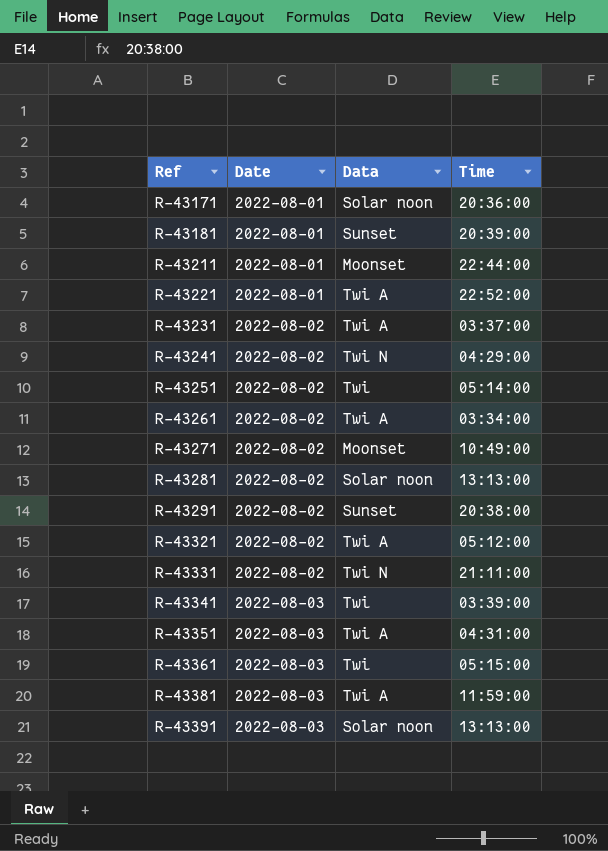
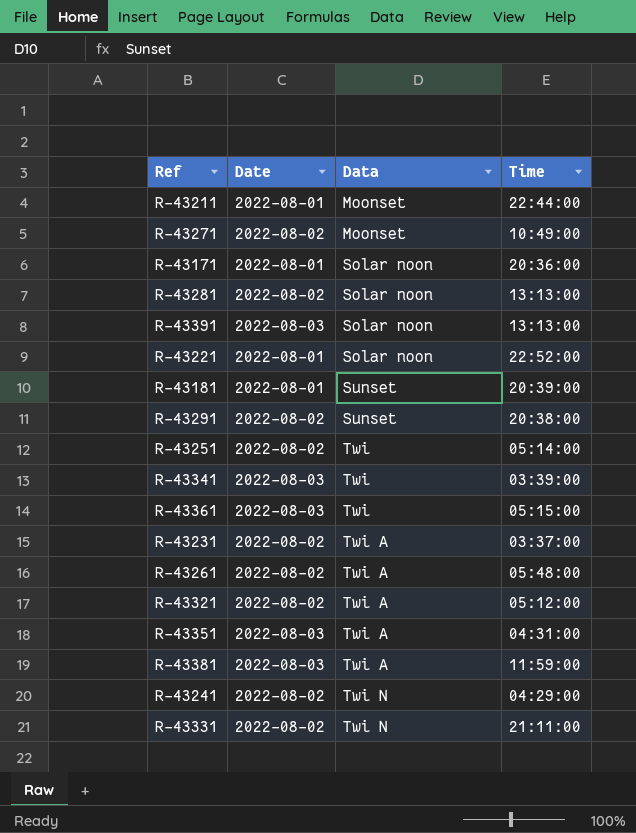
row order: Ref ascending -> Data ascending
R-43221 | Data: Twi A -> Solar noon
R-43261 | Time: 03:34:00 -> 05:48:00

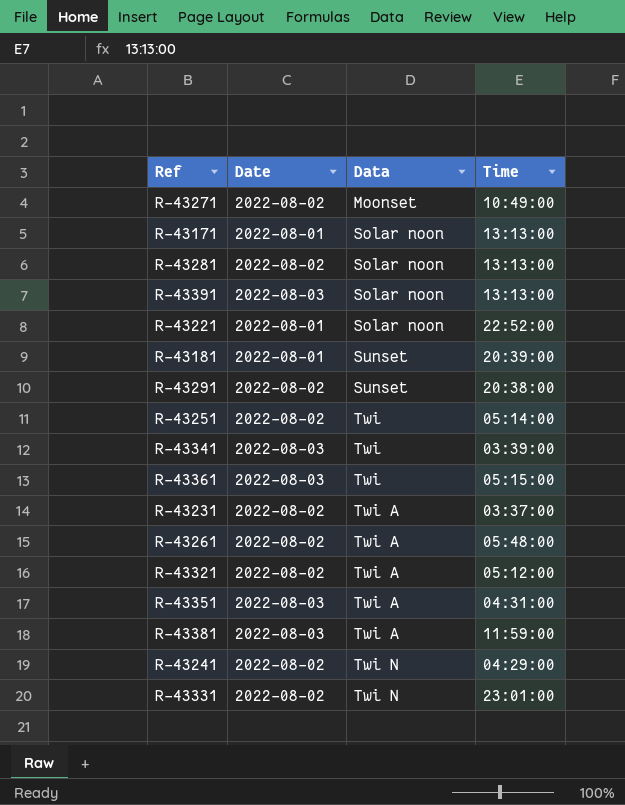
row R-43211: 2022-08-01 | Moonset | 22:44:00 -> none
R-43171 | Time: 20:36:00 -> 13:13:00
R-43331 | Time: 21:11:00 -> 23:01:00

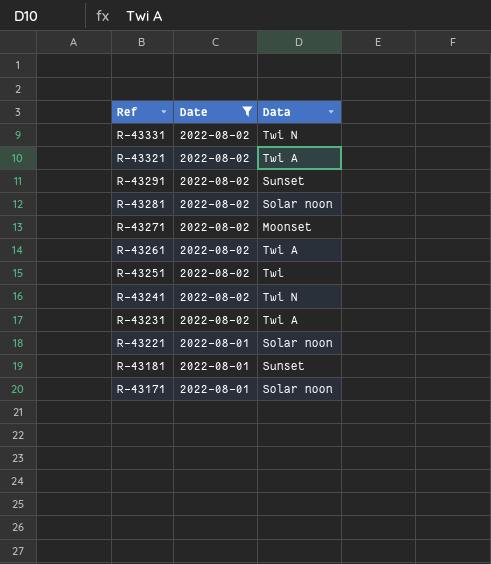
filter: none -> Date != 2022-08-03
row order: Data ascending -> Ref descending
column Time | position: 4 -> none

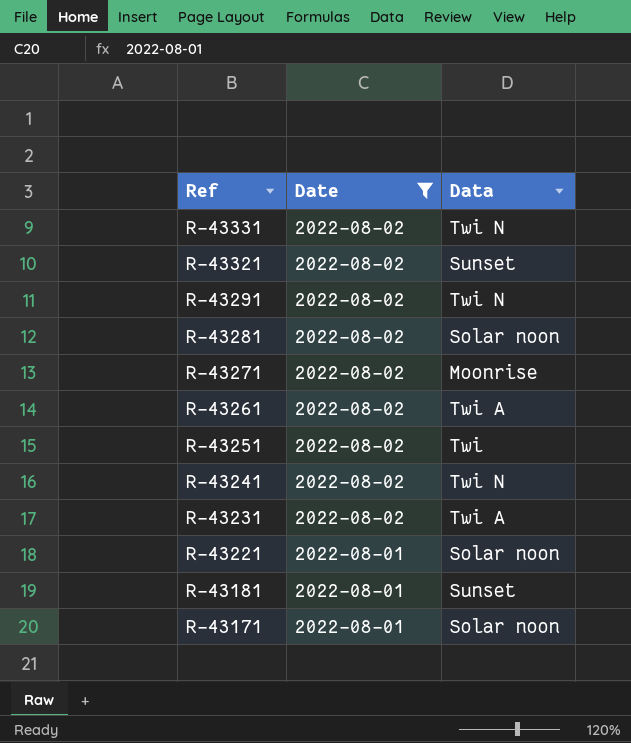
R-43321 | Data: Twi A -> Sunset
R-43291 | Data: Sunset -> Twi N
R-43271 | Data: Moonset -> Moonrise

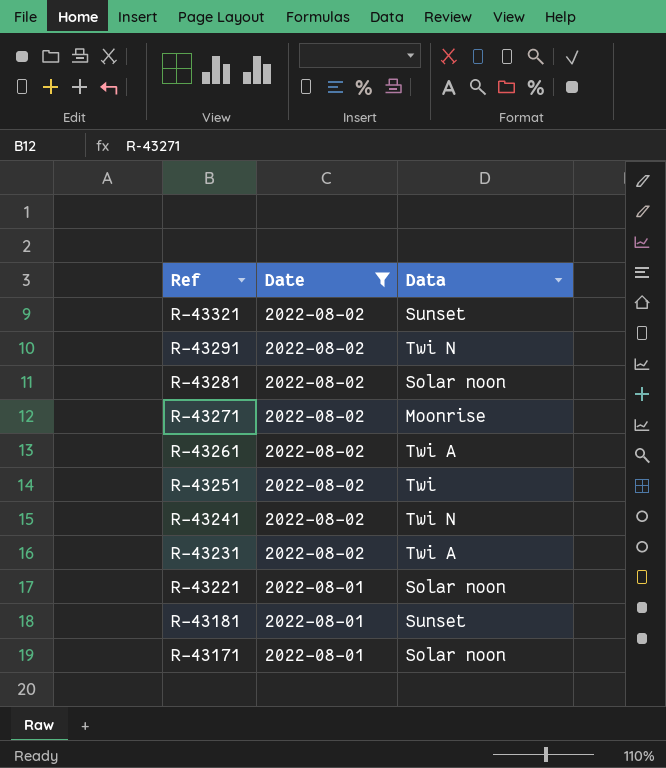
row R-43331: 2022-08-02 | Twi N -> none

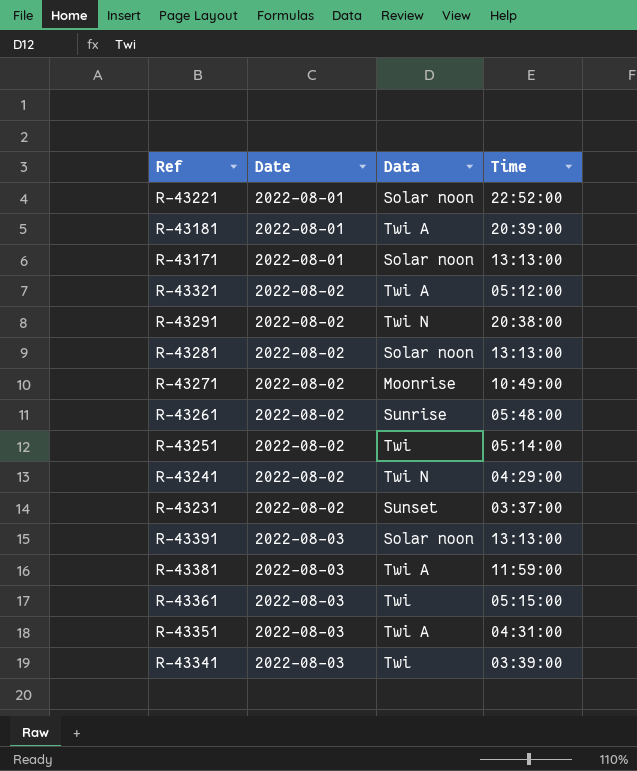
filter: Date != 2022-08-03 -> none
row order: Ref descending -> Date ascending
column Time | position: none -> 4
R-43181 | Data: Sunset -> Twi A
R-43321 | Data: Sunset -> Twi A
R-43261 | Data: Twi A -> Sunrise
R-43231 | Data: Twi A -> Sunset

